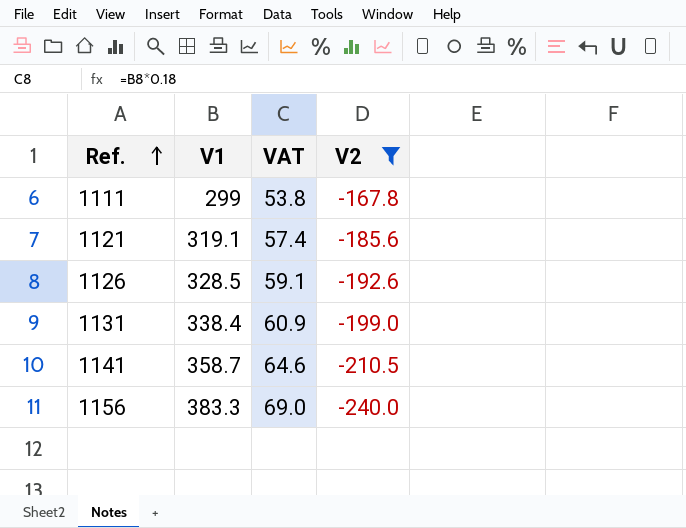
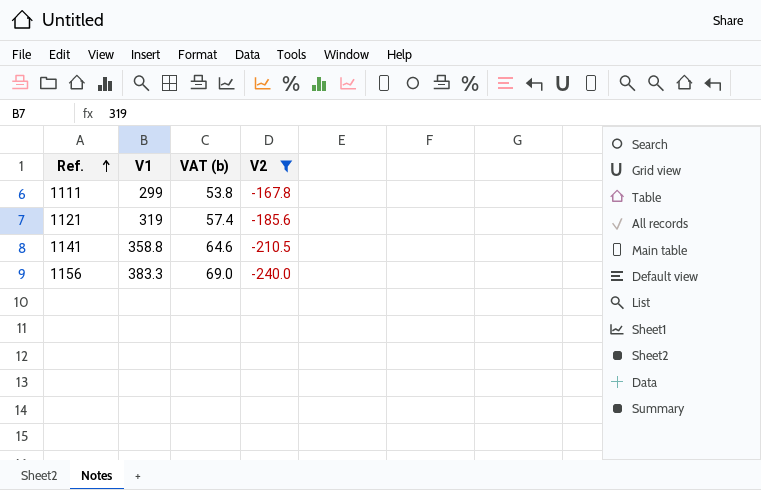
column name: VAT -> VAT (b)
row 1126: 328.5 | 59.1 | -192.6 -> none
row 1131: 338.4 | 60.9 | -199.0 -> none
1121 | V1: 319.1 -> 319
1141 | V1: 358.7 -> 358.8

